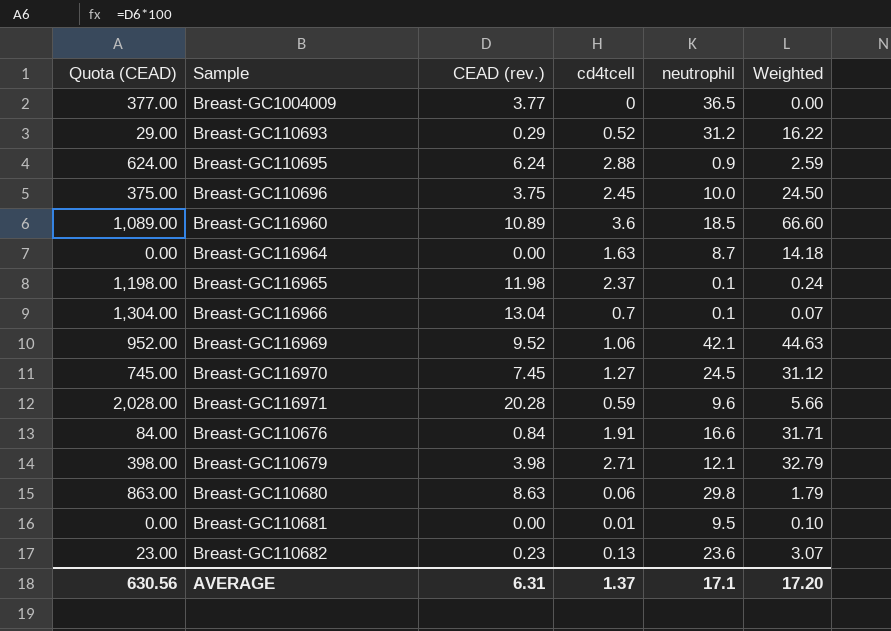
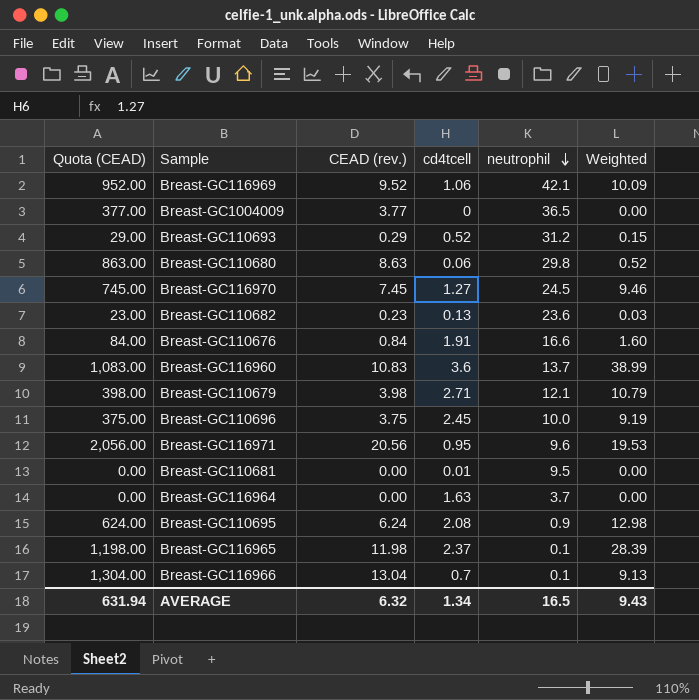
row order: none -> neutrophil descending
column Weighted | formula: [cd4tcell] * [neutrophil] -> [CEAD (rev.)] * [cd4tcell]
Breast-GC116960 | Quota (CEAD): 1,089.00 -> 1,083.00
Breast-GC116960 | CEAD (rev.): 10.89 -> 10.83
Breast-GC116960 | neutrophil: 18.5 -> 13.7
Breast-GC116971 | Quota (CEAD): 2,028.00 -> 2,056.00
Breast-GC116971 | CEAD (rev.): 20.28 -> 20.56
Breast-GC116971 | cd4tcell: 0.59 -> 0.95
Breast-GC116964 | neutrophil: 8.7 -> 3.7
Breast-GC110695 | cd4tcell: 2.88 -> 2.08
AVERAGE | Quota (CEAD): 630.56 -> 631.94
AVERAGE | CEAD (rev.): 6.31 -> 6.32
AVERAGE | cd4tcell: 1.37 -> 1.34
AVERAGE | neutrophil: 17.1 -> 16.5
AVERAGE | Weighted: 17.20 -> 9.43

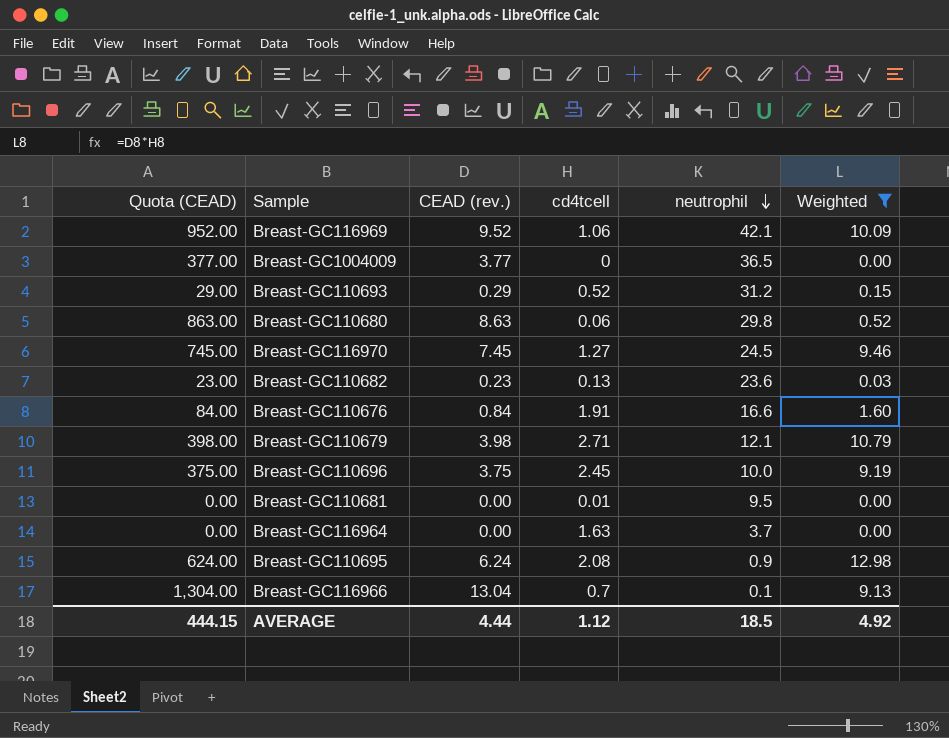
filter: none -> Weighted <= 12.98
AVERAGE | Quota (CEAD): 631.94 -> 444.15
AVERAGE | CEAD (rev.): 6.32 -> 4.44
AVERAGE | cd4tcell: 1.34 -> 1.12
AVERAGE | neutrophil: 16.5 -> 18.5
AVERAGE | Weighted: 9.43 -> 4.92

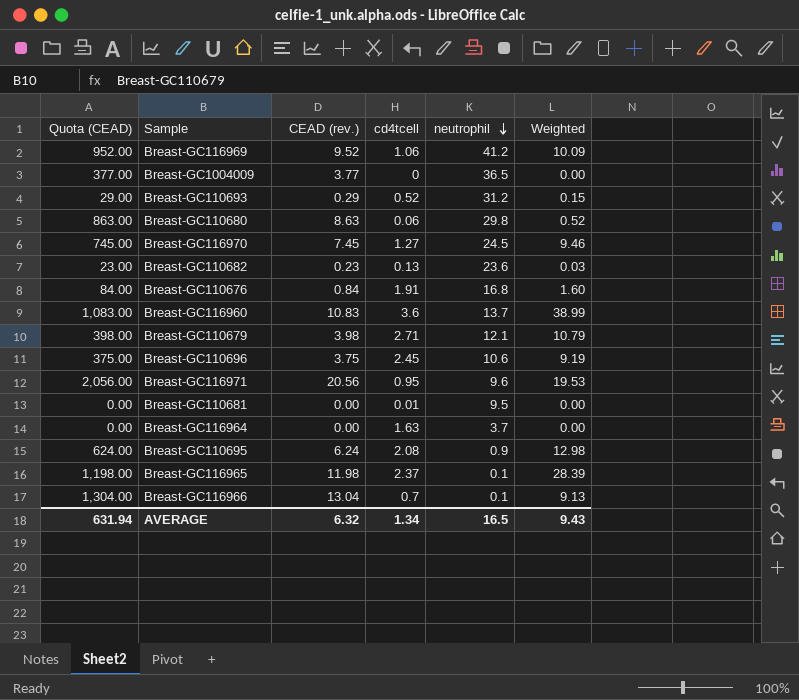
filter: Weighted <= 12.98 -> none
Breast-GC116969 | neutrophil: 42.1 -> 41.2
Breast-GC110676 | neutrophil: 16.6 -> 16.8
Breast-GC110696 | neutrophil: 10.0 -> 10.6
AVERAGE | Quota (CEAD): 444.15 -> 631.94
AVERAGE | CEAD (rev.): 4.44 -> 6.32
AVERAGE | cd4tcell: 1.12 -> 1.34
AVERAGE | neutrophil: 18.5 -> 16.5
AVERAGE | Weighted: 4.92 -> 9.43

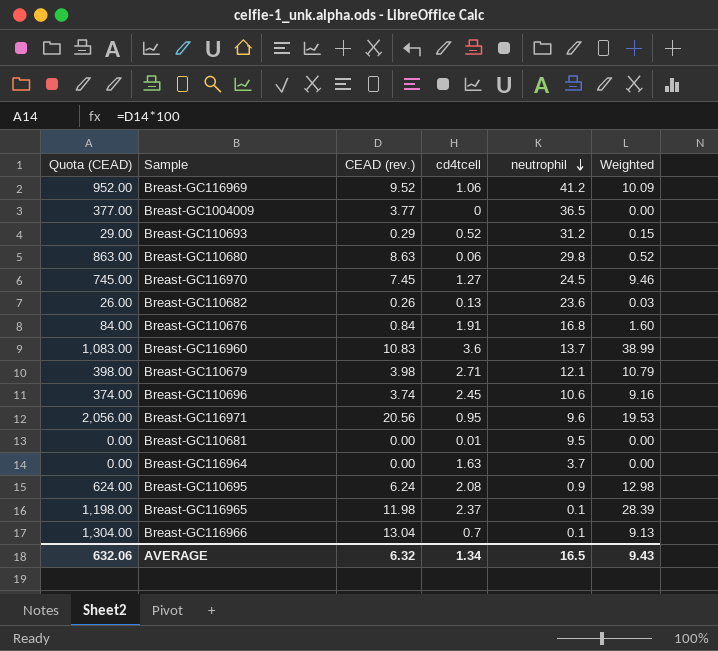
Breast-GC110682 | Quota (CEAD): 23.00 -> 26.00
Breast-GC110682 | CEAD (rev.): 0.23 -> 0.26
Breast-GC110696 | Quota (CEAD): 375.00 -> 374.00
Breast-GC110696 | CEAD (rev.): 3.75 -> 3.74
Breast-GC110696 | Weighted: 9.19 -> 9.16
AVERAGE | Quota (CEAD): 631.94 -> 632.06

